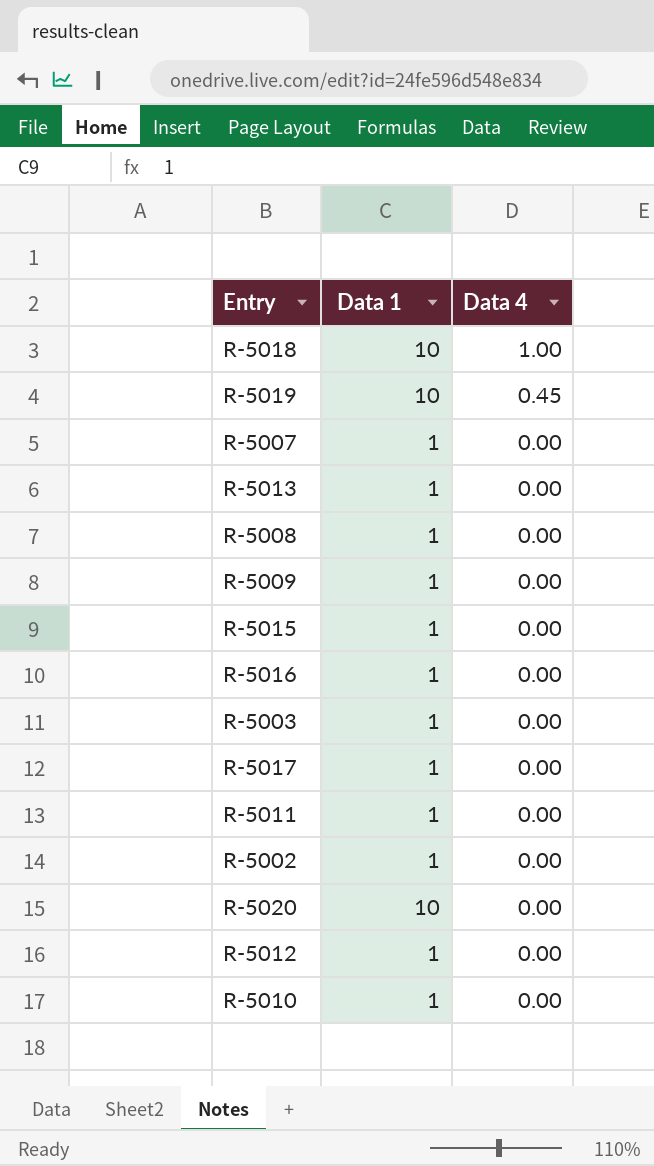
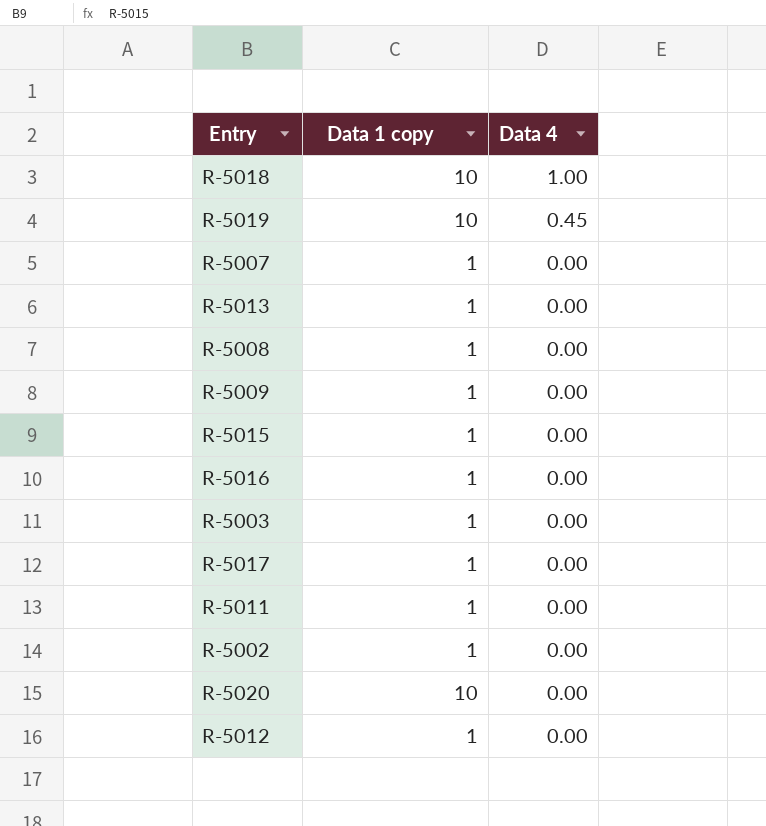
column name: Data 1 -> Data 1 copy
row R-5010: 1 | 0.00 -> none

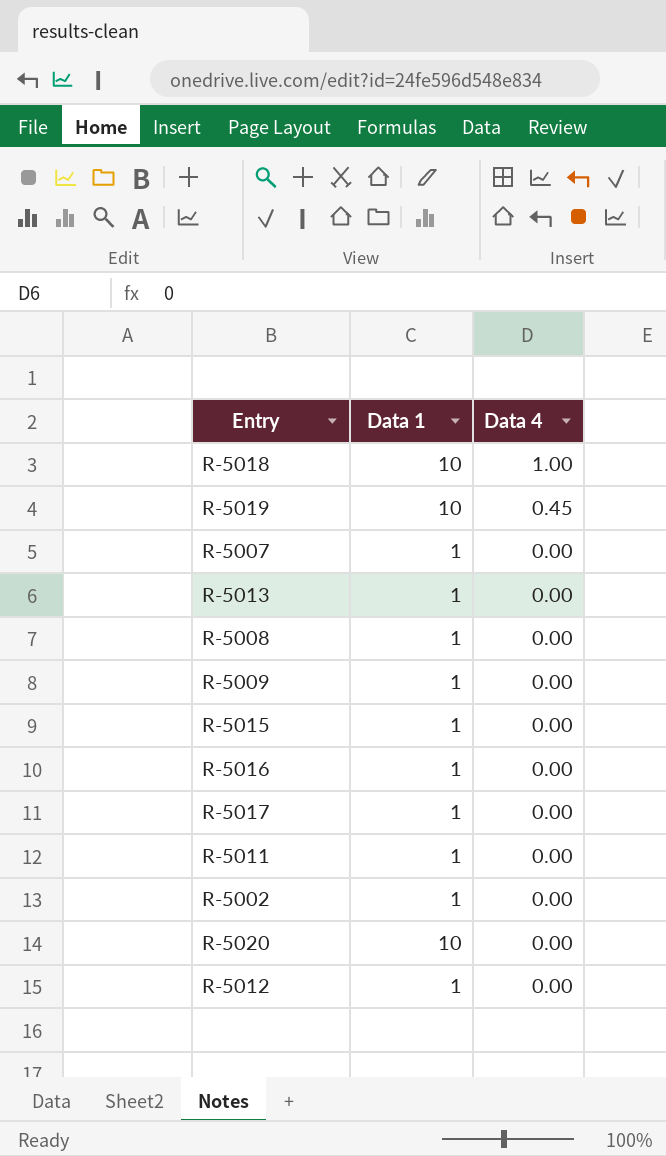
column name: Data 1 copy -> Data 1
row R-5003: 1 | 0.00 -> none

